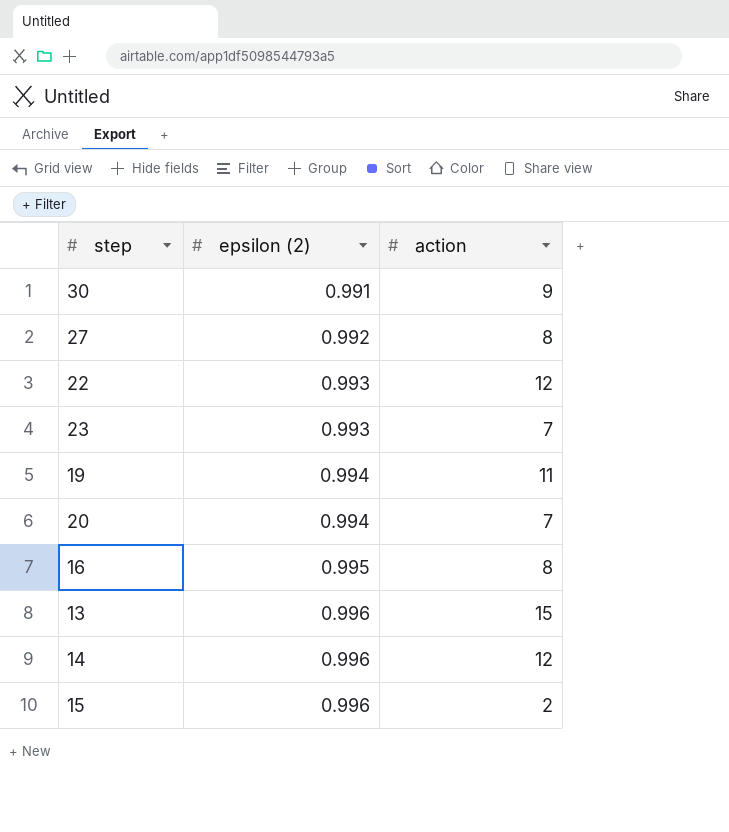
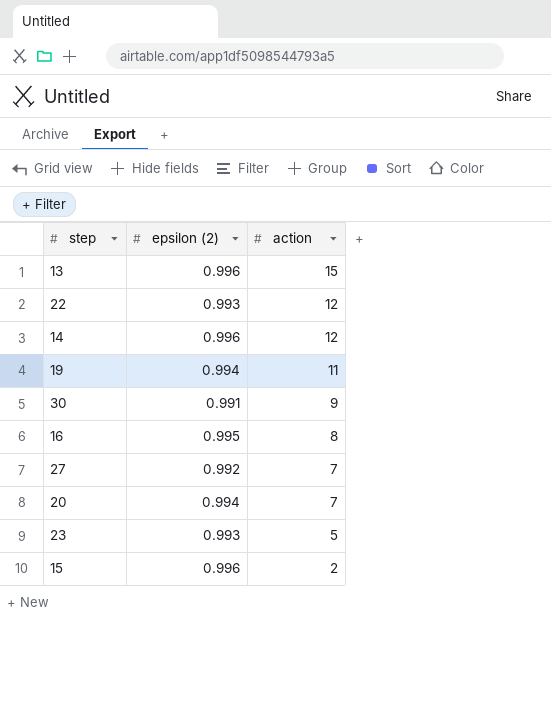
row order: epsilon (2) ascending -> action descending
27 | action: 8 -> 7
23 | action: 7 -> 5

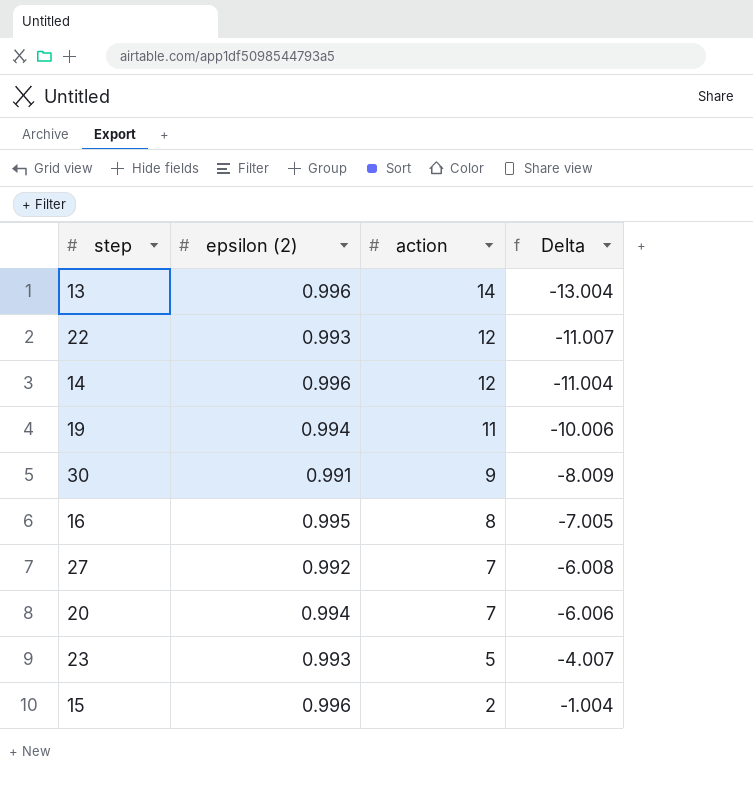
column Delta | formula: none -> [epsilon (2)] - [action]
13 | action: 15 -> 14

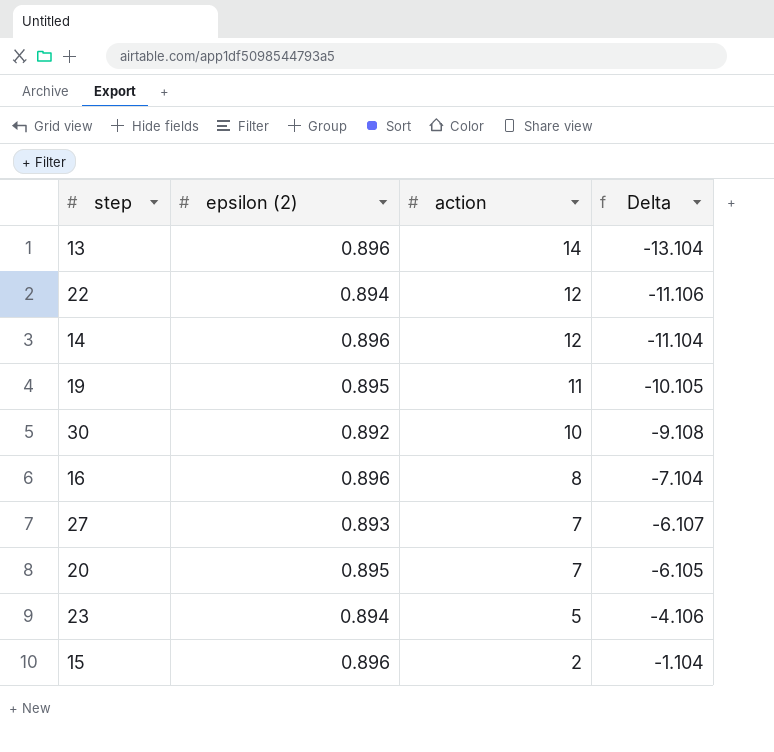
13 | epsilon (2): 0.996 -> 0.896
13 | Delta: -13.004 -> -13.104
22 | epsilon (2): 0.993 -> 0.894
22 | Delta: -11.007 -> -11.106
14 | epsilon (2): 0.996 -> 0.896
14 | Delta: -11.004 -> -11.104
19 | epsilon (2): 0.994 -> 0.895
19 | Delta: -10.006 -> -10.105
30 | epsilon (2): 0.991 -> 0.892
30 | action: 9 -> 10
30 | Delta: -8.009 -> -9.108
16 | epsilon (2): 0.995 -> 0.896
16 | Delta: -7.005 -> -7.104
27 | epsilon (2): 0.992 -> 0.893
27 | Delta: -6.008 -> -6.107
20 | epsilon (2): 0.994 -> 0.895
20 | Delta: -6.006 -> -6.105
23 | epsilon (2): 0.993 -> 0.894
23 | Delta: -4.007 -> -4.106
15 | epsilon (2): 0.996 -> 0.896
15 | Delta: -1.004 -> -1.104

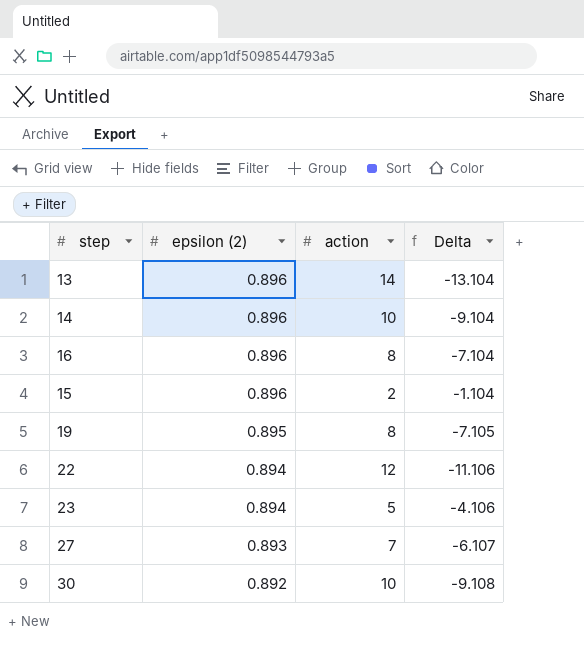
row order: action descending -> epsilon (2) descending
row 20: 0.895 | 7 | -6.105 -> none
14 | action: 12 -> 10
14 | Delta: -11.104 -> -9.104
19 | action: 11 -> 8
19 | Delta: -10.105 -> -7.105

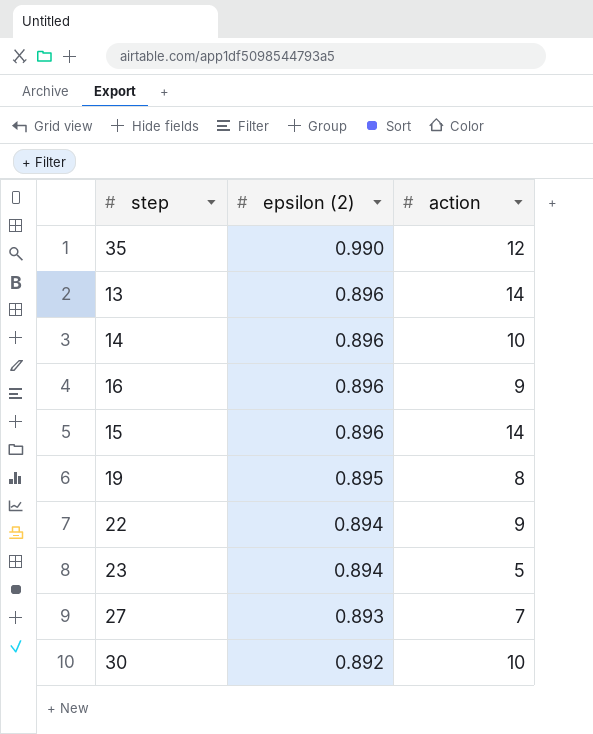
column Delta | formula: [epsilon (2)] - [action] -> none
row 35: none -> 0.990 | 12
16 | action: 8 -> 9
15 | action: 2 -> 14
22 | action: 12 -> 9

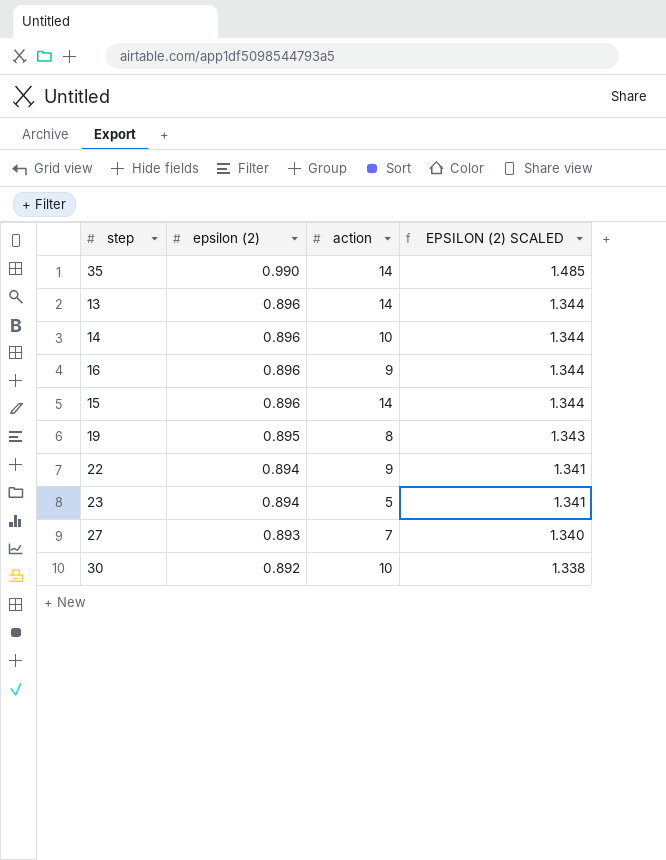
column EPSILON (2) SCALED | formula: none -> [epsilon (2)] * 1.5
35 | action: 12 -> 14

